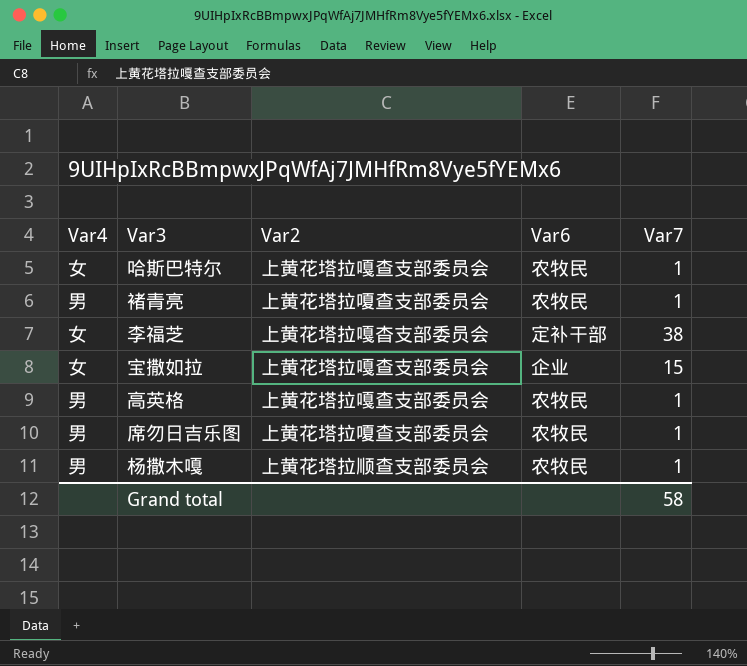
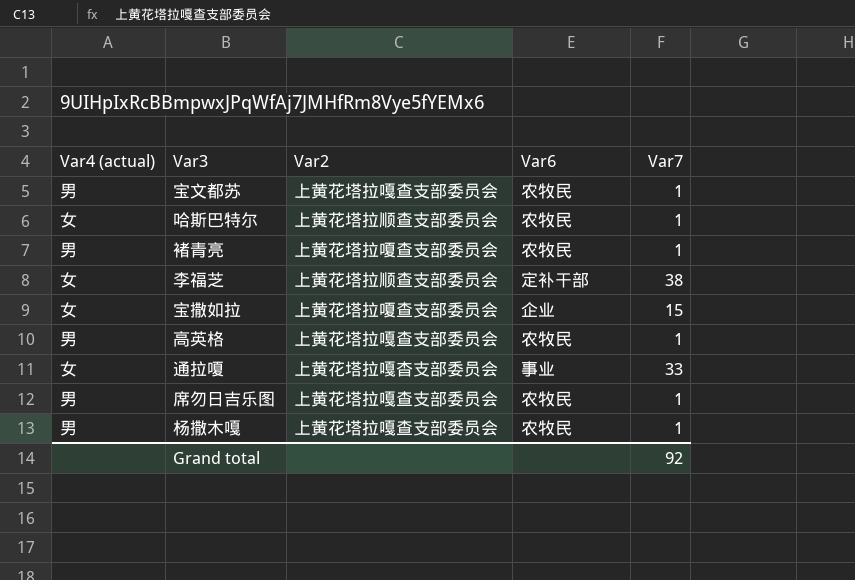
column name: Var4 -> Var4 (actual)
row 宝文都苏: none -> 男 | 上黄花塔拉嘎查支部委员会 | 农牧民 | 1
哈斯巴特尔 | Var2: 上黄花塔拉嘎查支部委员会 -> 上黄花塔拉顺查支部委员会
李福芝 | Var2: 上黄花塔拉嘎杳支部委员会 -> 上黄花塔拉顺查支部委员会
宝撒如拉 | Var2: 上黄花塔拉嘎查支部委员会 -> 上黄花塔拉嗄查支部委员会
row 通拉嗄: none -> 女 | 上黄花塔拉嘎杳支部委员会 | 事业 | 33
席勿日吉乐图 | Var2: 上黄花塔拉嗄查支部委员会 -> 上黄花塔拉嘎查支部委员会
杨撒木嘎 | Var2: 上黄花塔拉顺查支部委员会 -> 上黄花塔拉嘎查支部委员会
Grand total | Var7: 58 -> 92

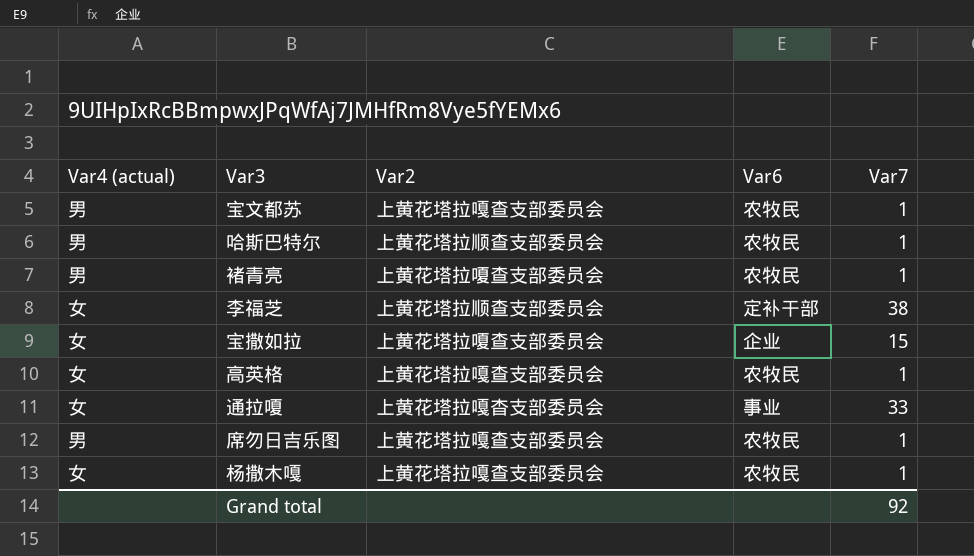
哈斯巴特尔 | Var4 (actual): 女 -> 男
高英格 | Var4 (actual): 男 -> 女
杨撒木嘎 | Var4 (actual): 男 -> 女

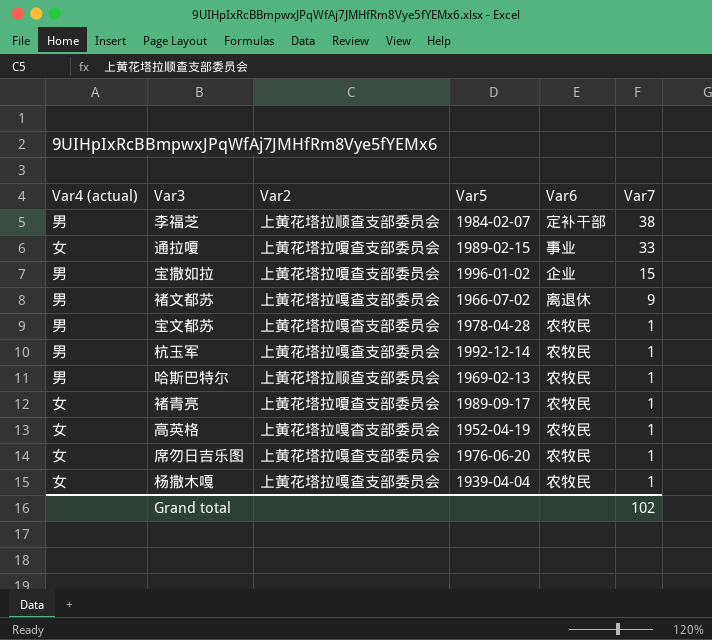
row order: none -> Var7 descending
column Var5 | position: none -> 4
李福芝 | Var4 (actual): 女 -> 男
通拉嗄 | Var2: 上黄花塔拉嘎杳支部委员会 -> 上黄花塔拉嗄查支部委员会
宝撒如拉 | Var4 (actual): 女 -> 男
row 褚文都苏: none -> 男 | 上黄花塔拉嘎查支部委员会 | 1966-07-02 | 离退休 | 9
宝文都苏 | Var2: 上黄花塔拉嘎查支部委员会 -> 上黄花塔拉嘎杳支部委员会
row 杭玉军: none -> 男 | 上黄花塔拉嘎查支部委员会 | 1992-12-14 | 农牧民 | 1
褚青亮 | Var4 (actual): 男 -> 女
高英格 | Var2: 上黄花塔拉嘎查支部委员会 -> 上黄花塔拉嘎杳支部委员会
席勿日吉乐图 | Var4 (actual): 男 -> 女
Grand total | Var7: 92 -> 102

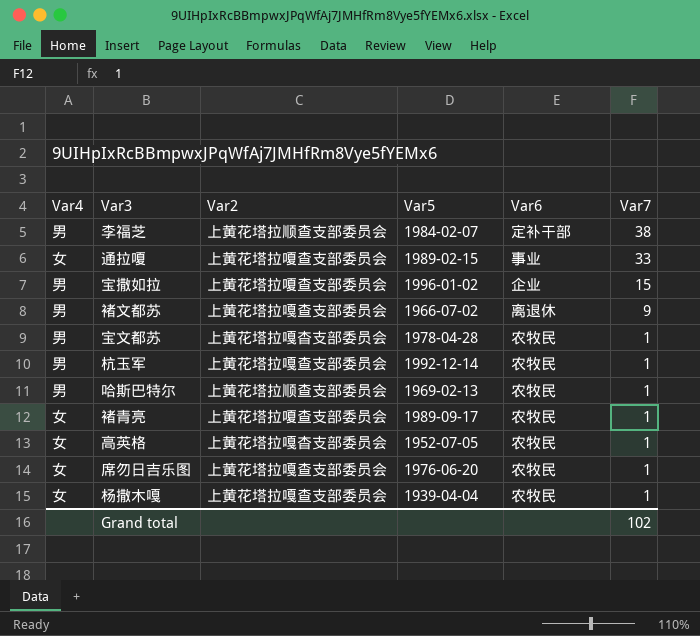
column name: Var4 (actual) -> Var4
高英格 | Var5: 1952-04-19 -> 1952-07-05

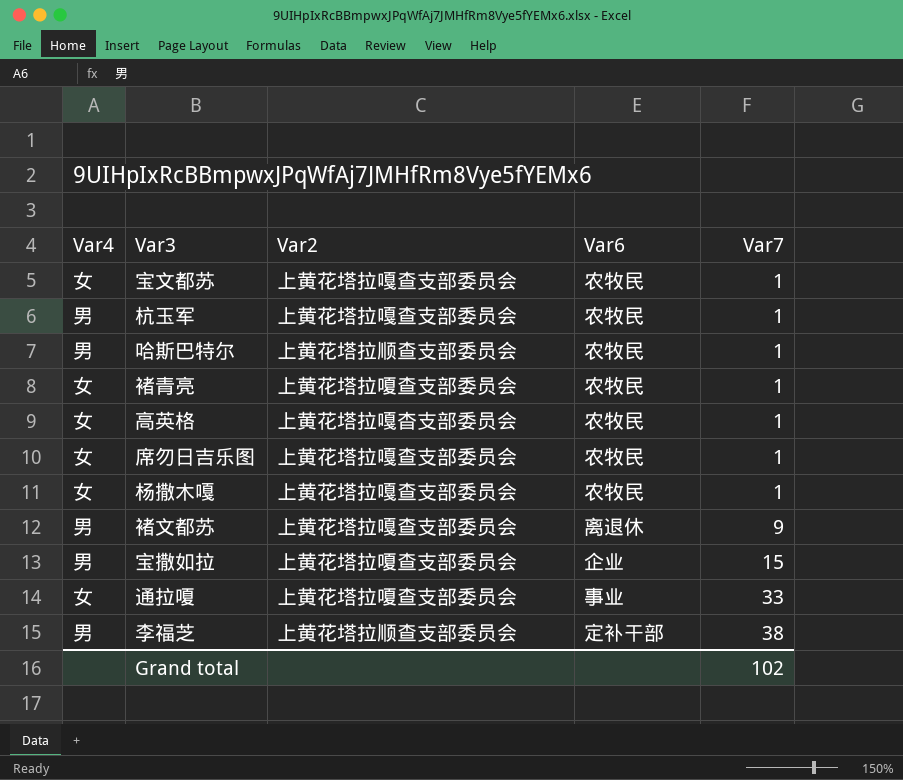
row order: Var7 descending -> Var7 ascending
column Var5 | position: 4 -> none
宝文都苏 | Var4: 男 -> 女
宝文都苏 | Var2: 上黄花塔拉嘎杳支部委员会 -> 上黄花塔拉嘎查支部委员会

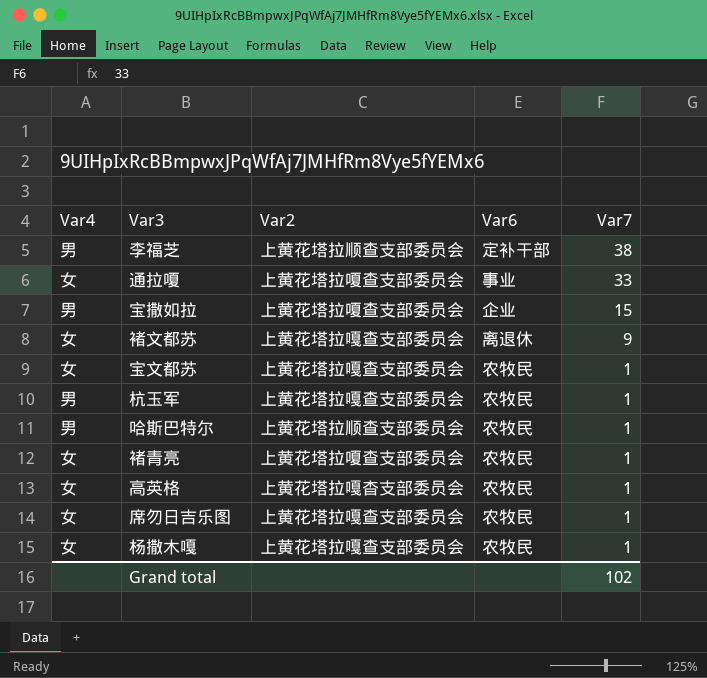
row order: Var7 ascending -> Var7 descending
褚文都苏 | Var4: 男 -> 女

